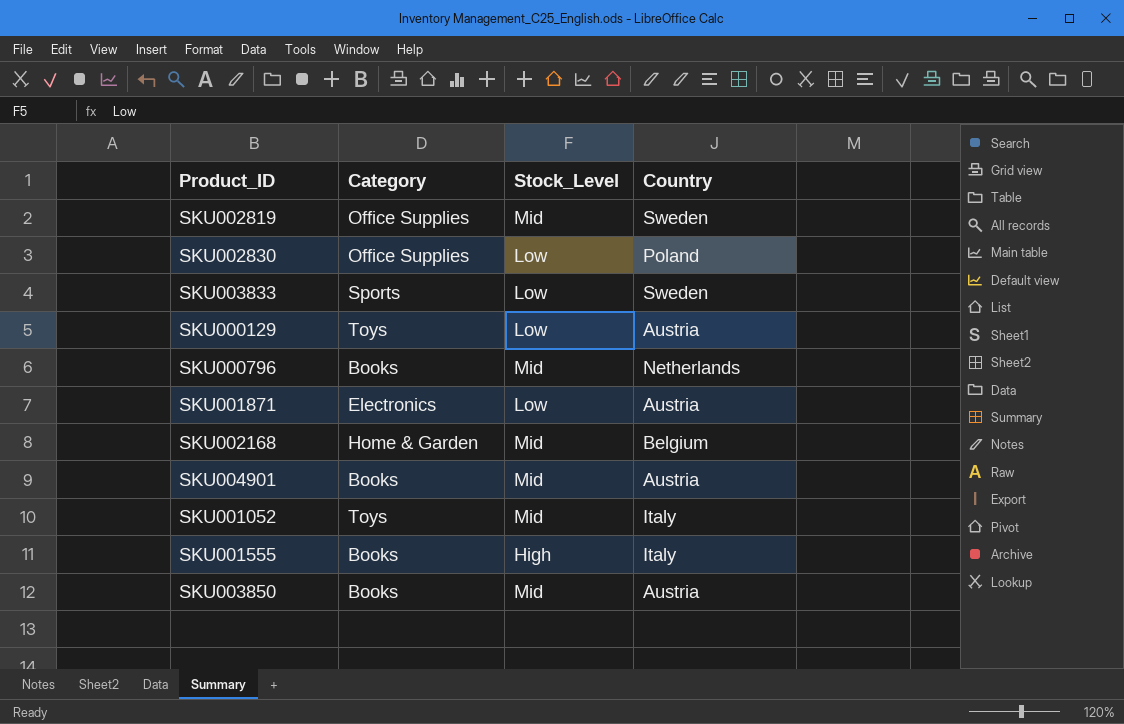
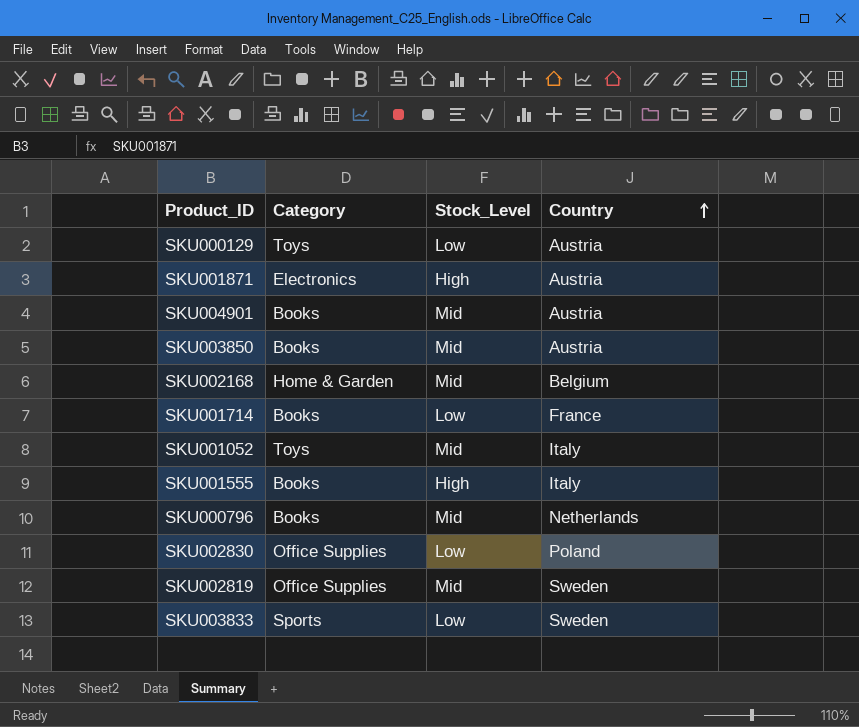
row order: none -> Country ascending
SKU001871 | Stock_Level: Low -> High
row SKU001714: none -> Books | Low | France

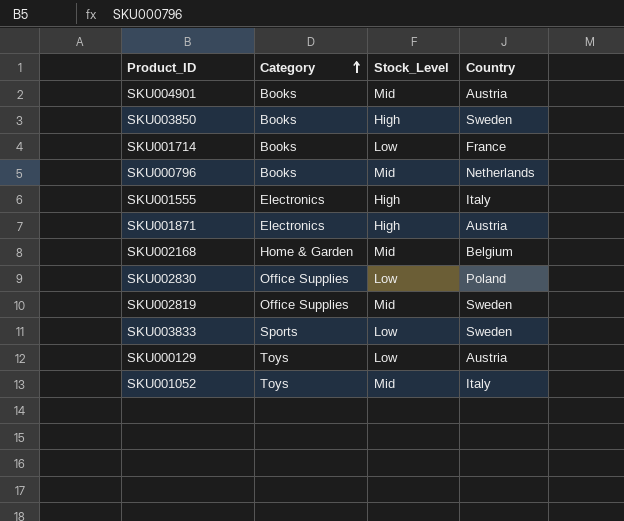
row order: Country ascending -> Category ascending
SKU003850 | Stock_Level: Mid -> High
SKU003850 | Country: Austria -> Sweden
SKU001555 | Category: Books -> Electronics

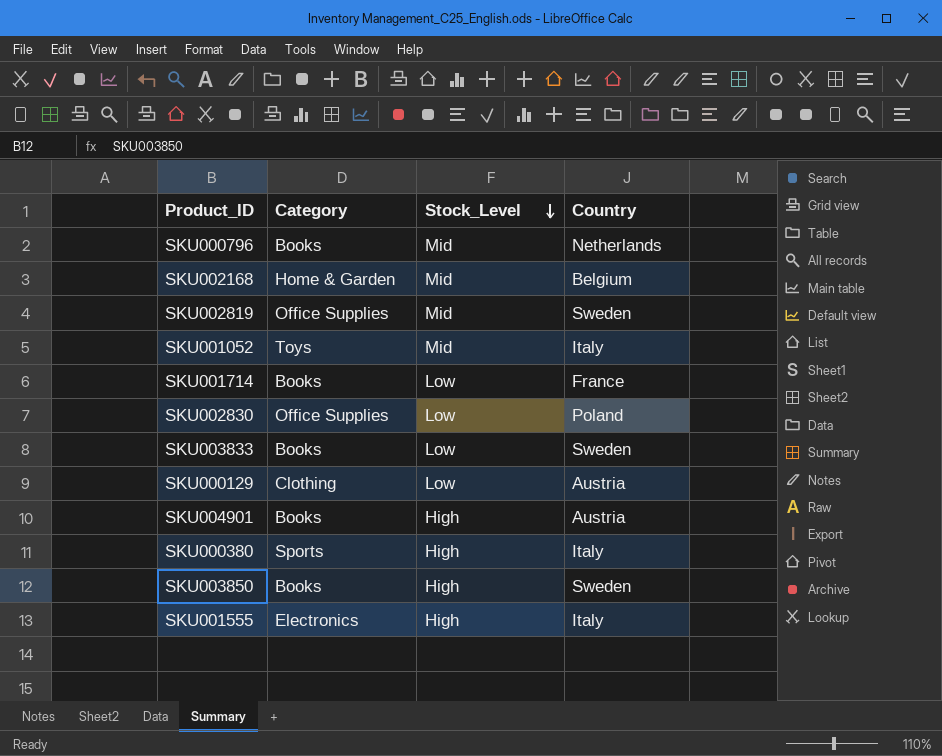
row order: Category ascending -> Stock_Level descending
row SKU001871: Electronics | High | Austria -> none
SKU003833 | Category: Sports -> Books
SKU000129 | Category: Toys -> Clothing
SKU004901 | Stock_Level: Mid -> High
row SKU000380: none -> Sports | High | Italy

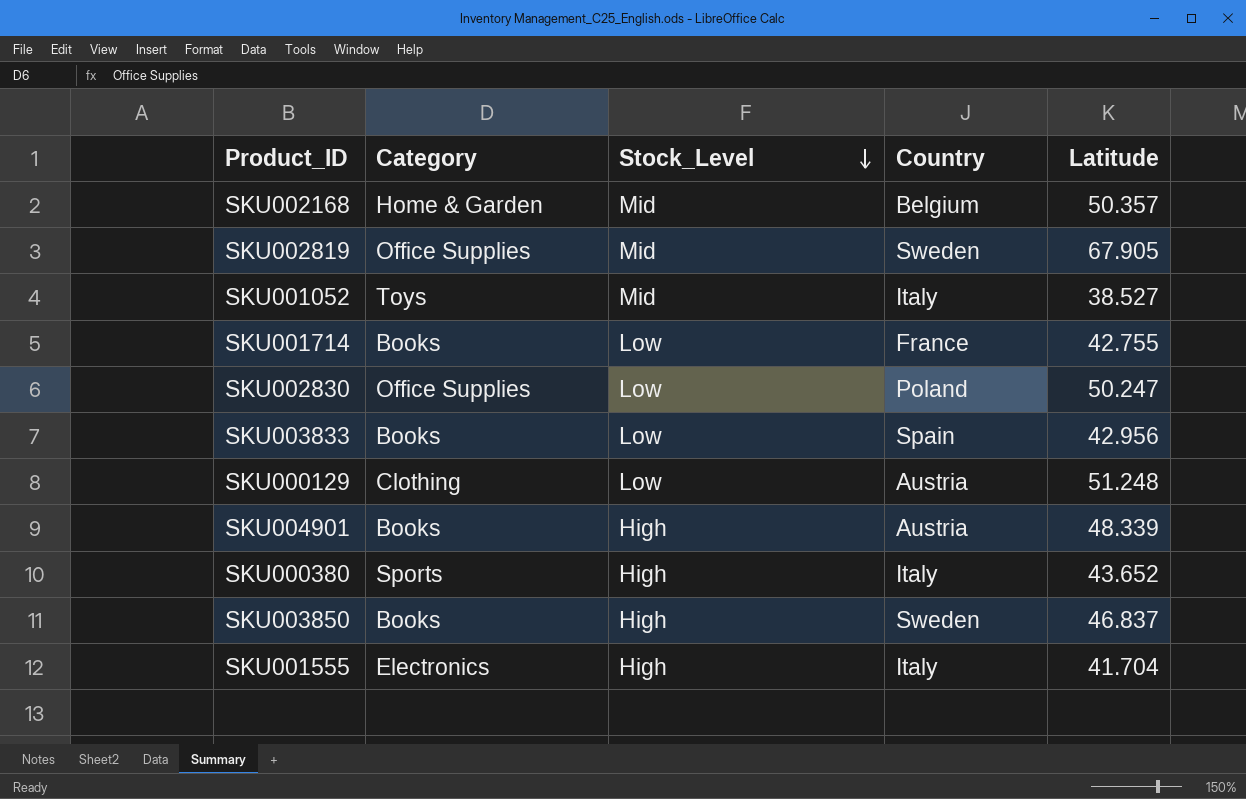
column Latitude | position: none -> 5
row SKU000796: Books | Mid | Netherlands -> none
SKU003833 | Country: Sweden -> Spain

